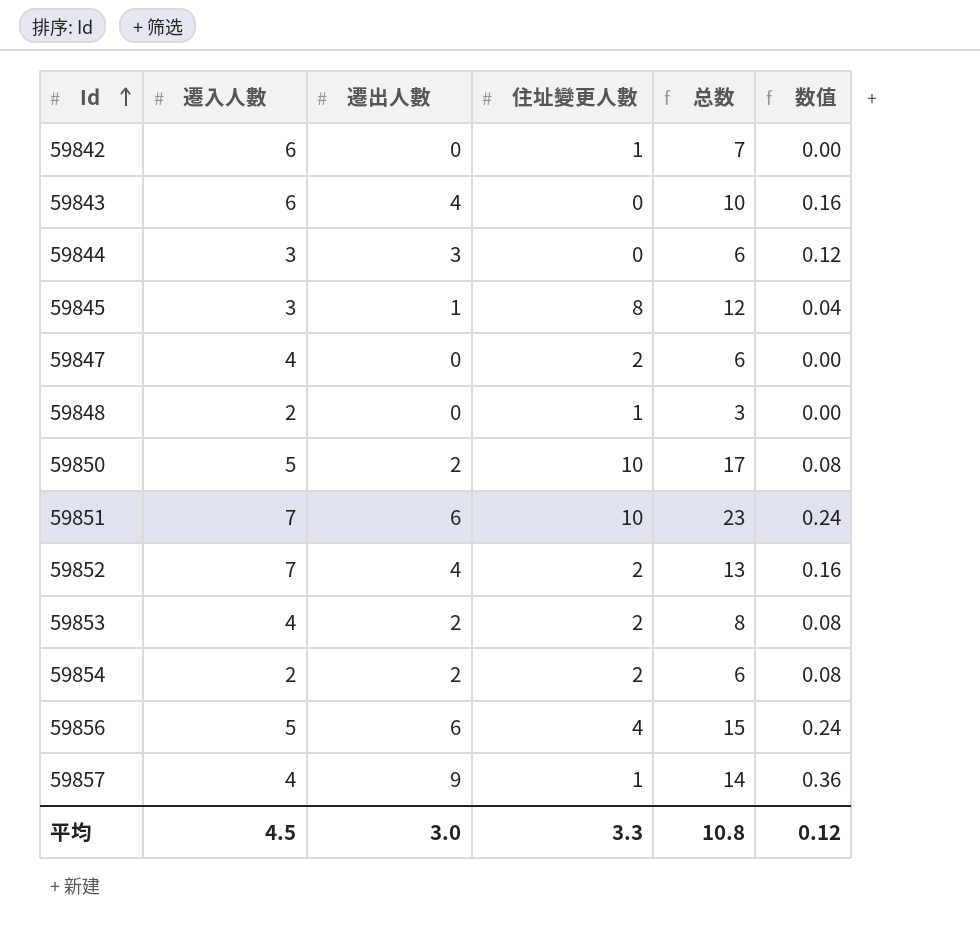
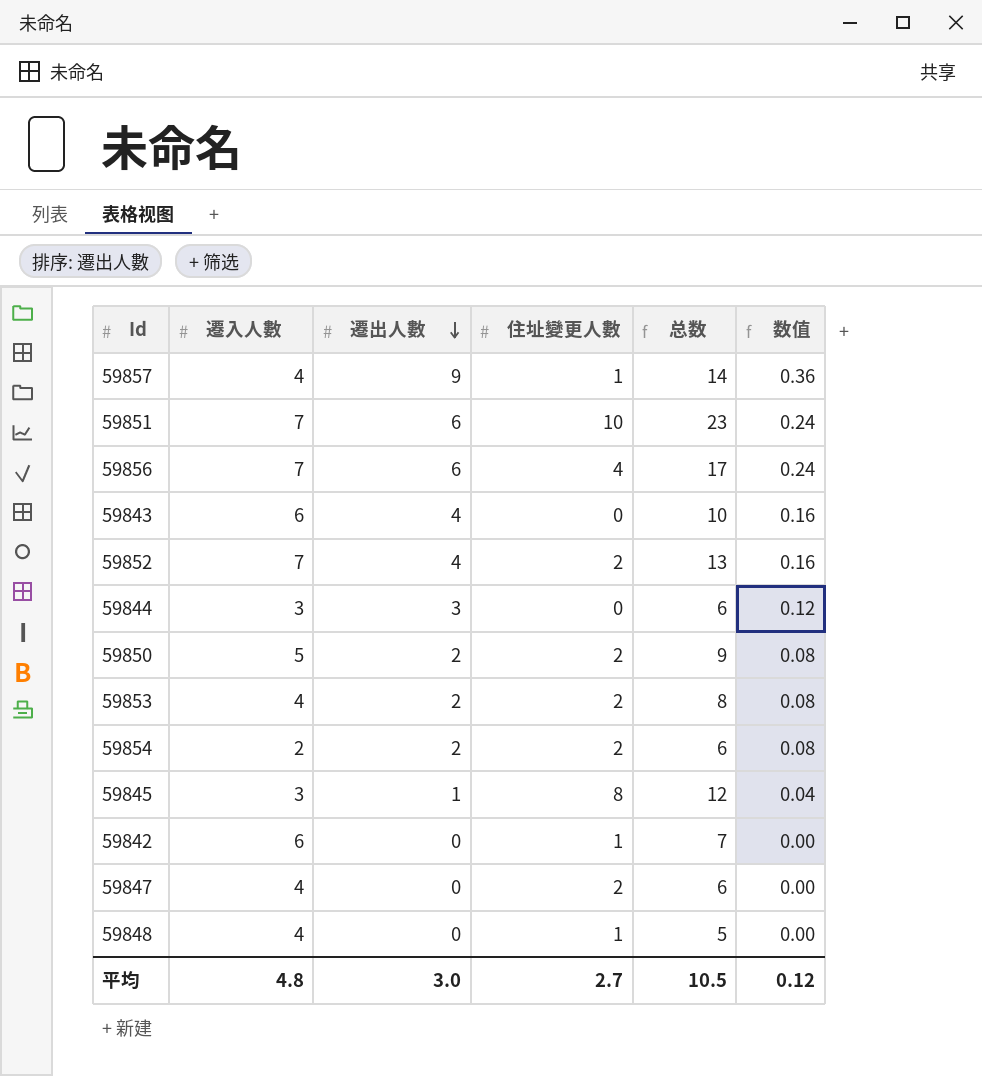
row order: Id ascending -> 遷出人數 descending
59856 | 遷入人數: 5 -> 7
59856 | 总数: 15 -> 17
59850 | 住址變更人數: 10 -> 2
59850 | 总数: 17 -> 9
59848 | 遷入人數: 2 -> 4
59848 | 总数: 3 -> 5
平均 | 遷入人數: 4.5 -> 4.8
平均 | 住址變更人數: 3.3 -> 2.7
平均 | 总数: 10.8 -> 10.5

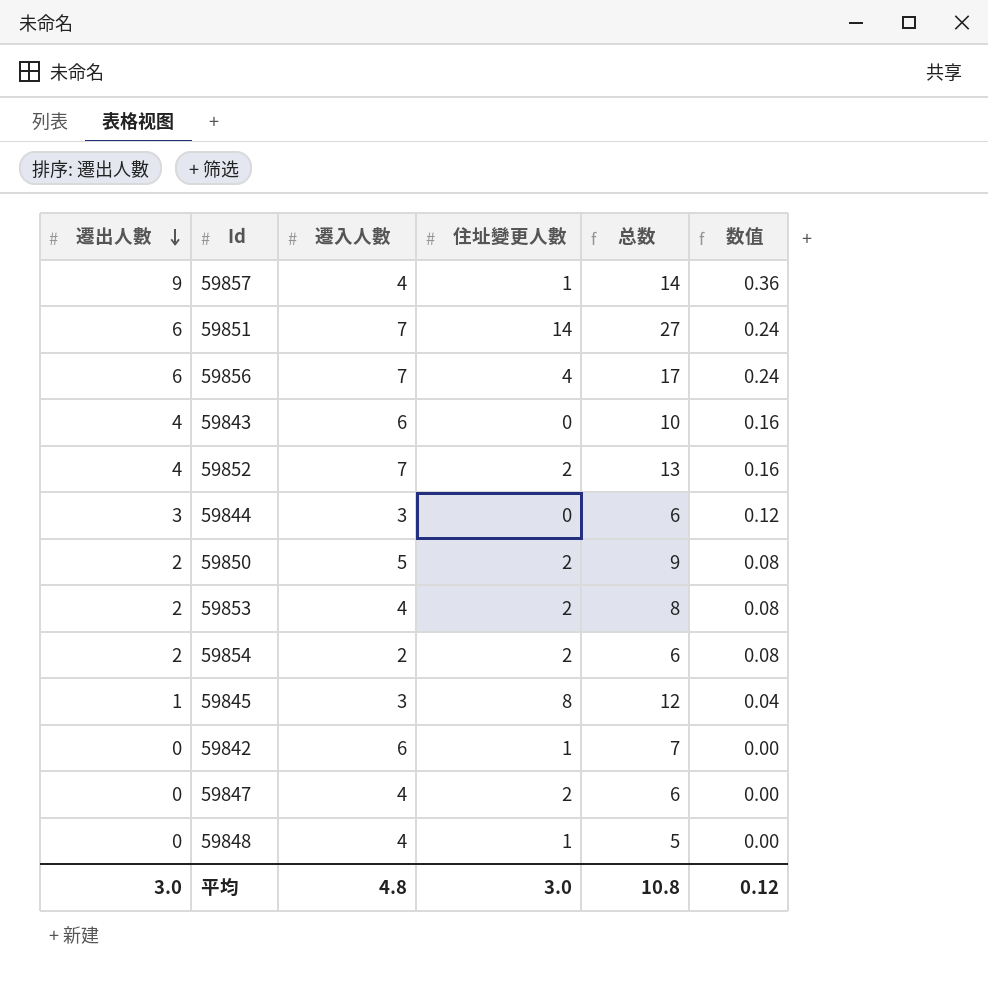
column 遷出人數 | position: 3 -> 1
59851 | 住址變更人數: 10 -> 14
59851 | 总数: 23 -> 27
平均 | 住址變更人數: 2.7 -> 3.0
平均 | 总数: 10.5 -> 10.8

